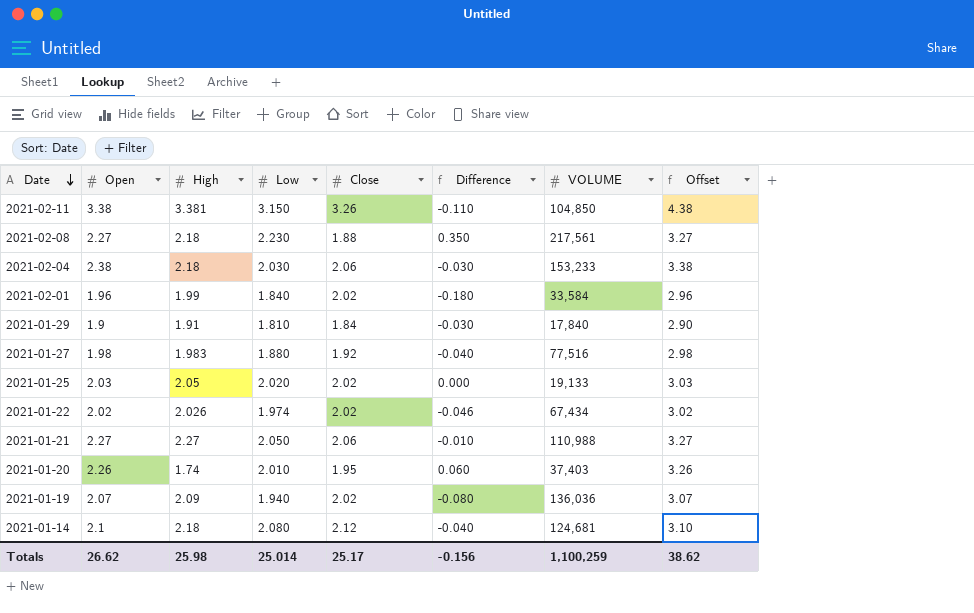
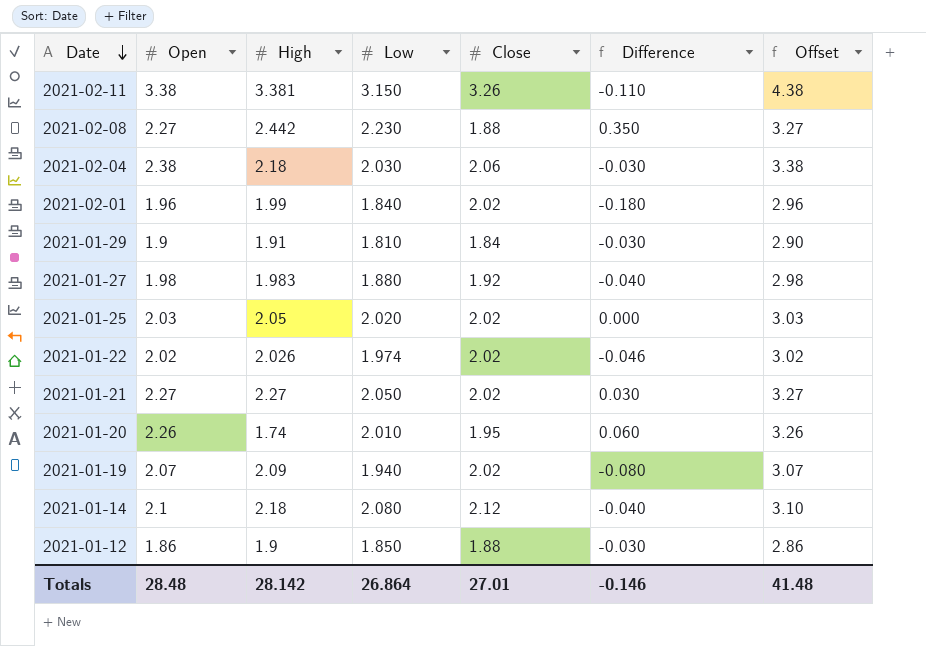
column VOLUME | position: 7 -> none
2021-02-08 | High: 2.18 -> 2.442
2021-01-21 | Close: 2.06 -> 2.02
2021-01-21 | Difference: -0.010 -> 0.030
row 2021-01-12: none -> 1.86 | 1.9 | 1.850 | 1.88 | -0.030 | 2.86
Totals | Open: 26.62 -> 28.48
Totals | High: 25.98 -> 28.142
Totals | Low: 25.014 -> 26.864
Totals | Close: 25.17 -> 27.01
Totals | Difference: -0.156 -> -0.146
Totals | Offset: 38.62 -> 41.48

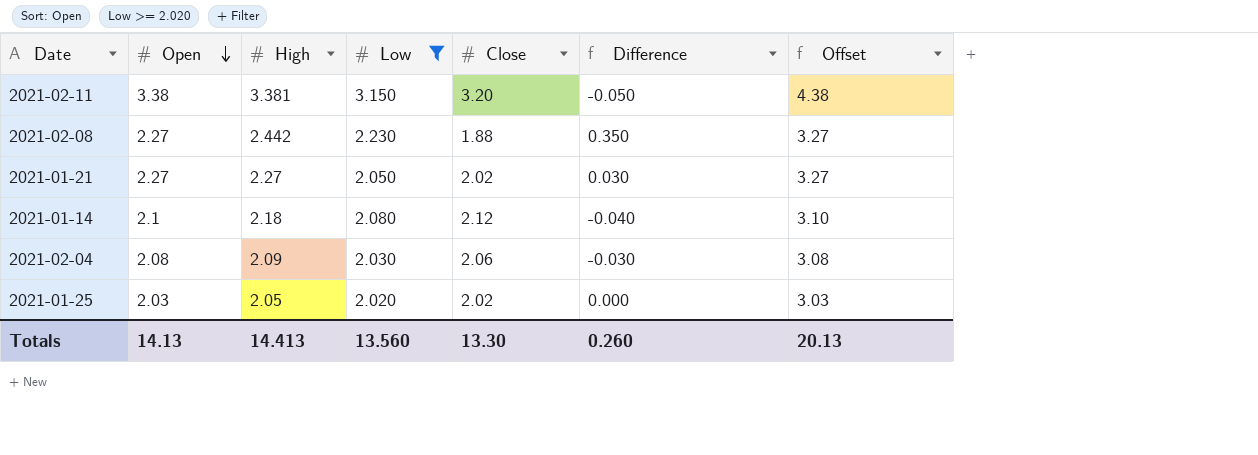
filter: none -> Low >= 2.020
row order: Date descending -> Open descending
2021-02-11 | Close: 3.26 -> 3.20
2021-02-11 | Difference: -0.110 -> -0.050
2021-02-04 | Open: 2.38 -> 2.08
2021-02-04 | High: 2.18 -> 2.09
2021-02-04 | Offset: 3.38 -> 3.08
Totals | Open: 28.48 -> 14.13
Totals | High: 28.142 -> 14.413
Totals | Low: 26.864 -> 13.560
Totals | Close: 27.01 -> 13.30
Totals | Difference: -0.146 -> 0.260
Totals | Offset: 41.48 -> 20.13

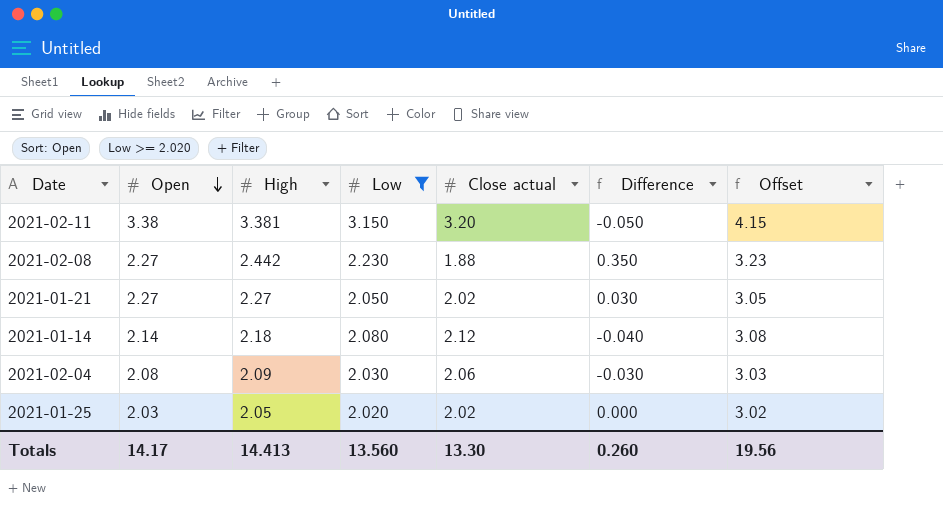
column name: Close -> Close actual
column Offset | formula: [Open] + 1 -> [Low] + 1
2021-01-14 | Open: 2.1 -> 2.14
Totals | Open: 14.13 -> 14.17
Totals | Offset: 20.13 -> 19.56

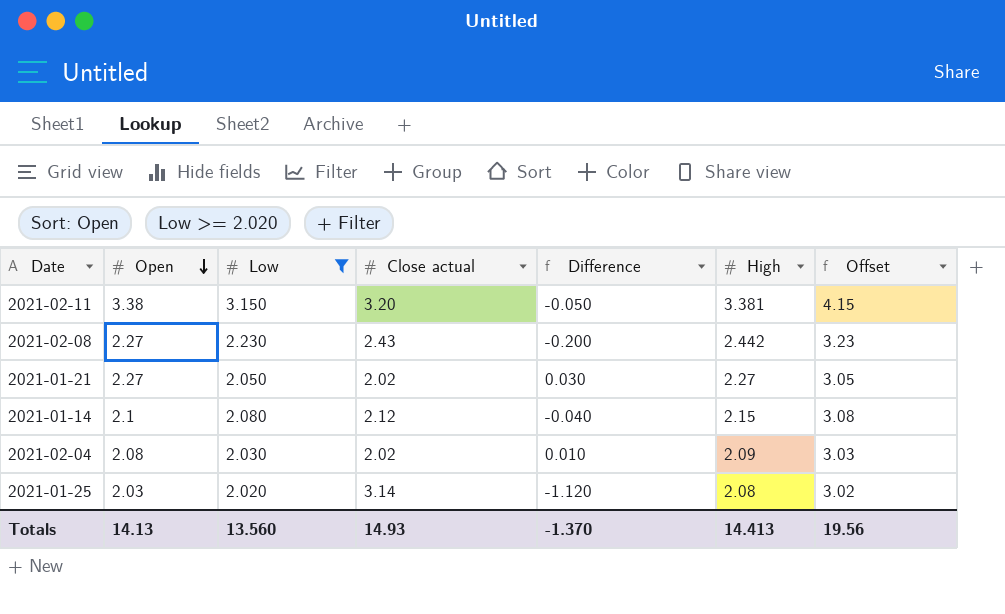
column High | position: 3 -> 6
2021-02-08 | Close actual: 1.88 -> 2.43
2021-02-08 | Difference: 0.350 -> -0.200
2021-01-14 | Open: 2.14 -> 2.1
2021-01-14 | High: 2.18 -> 2.15
2021-02-04 | Close actual: 2.06 -> 2.02
2021-02-04 | Difference: -0.030 -> 0.010
2021-01-25 | Close actual: 2.02 -> 3.14
2021-01-25 | Difference: 0.000 -> -1.120
2021-01-25 | High: 2.05 -> 2.08
Totals | Open: 14.17 -> 14.13
Totals | Close actual: 13.30 -> 14.93
Totals | Difference: 0.260 -> -1.370

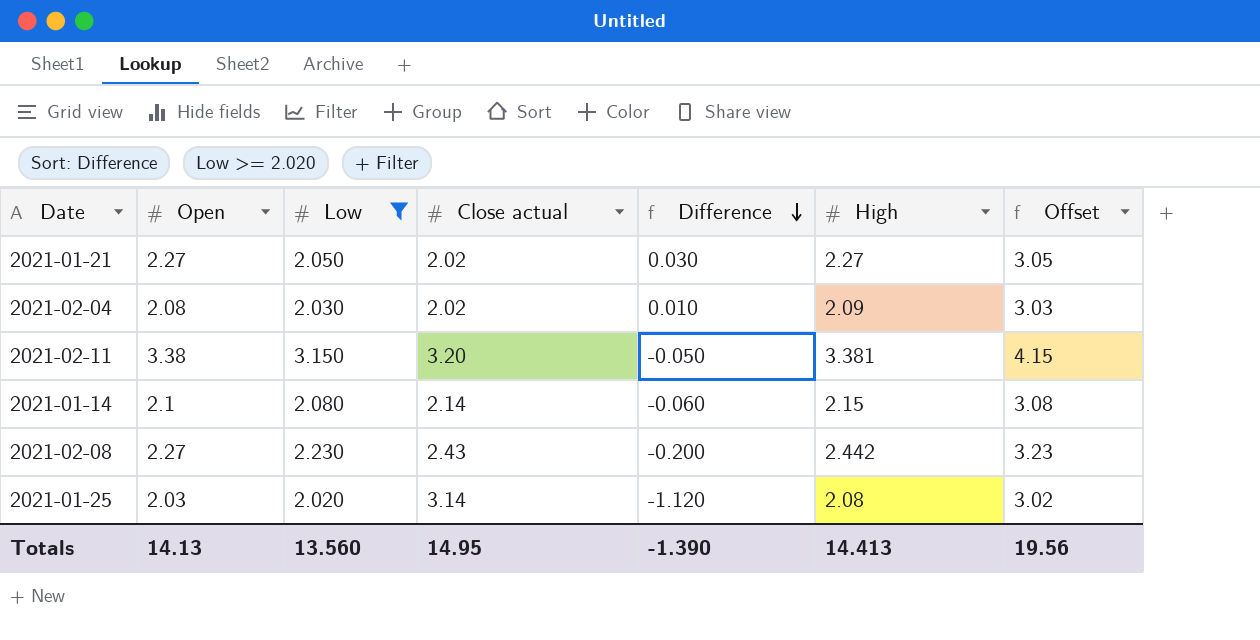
row order: Open descending -> Difference descending
2021-01-14 | Close actual: 2.12 -> 2.14
2021-01-14 | Difference: -0.040 -> -0.060
Totals | Close actual: 14.93 -> 14.95
Totals | Difference: -1.370 -> -1.390

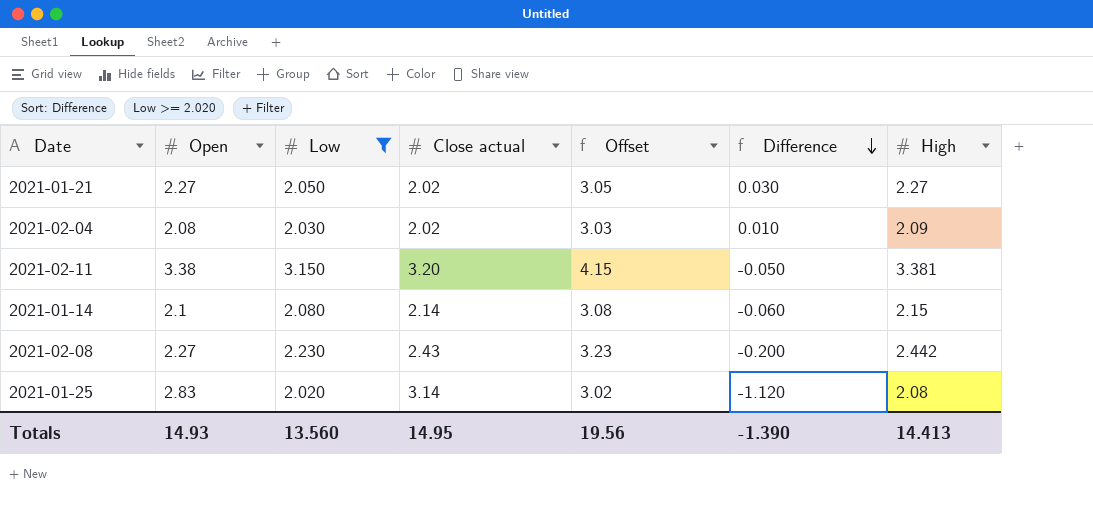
column Offset | position: 7 -> 5
2021-01-25 | Open: 2.03 -> 2.83
Totals | Open: 14.13 -> 14.93

